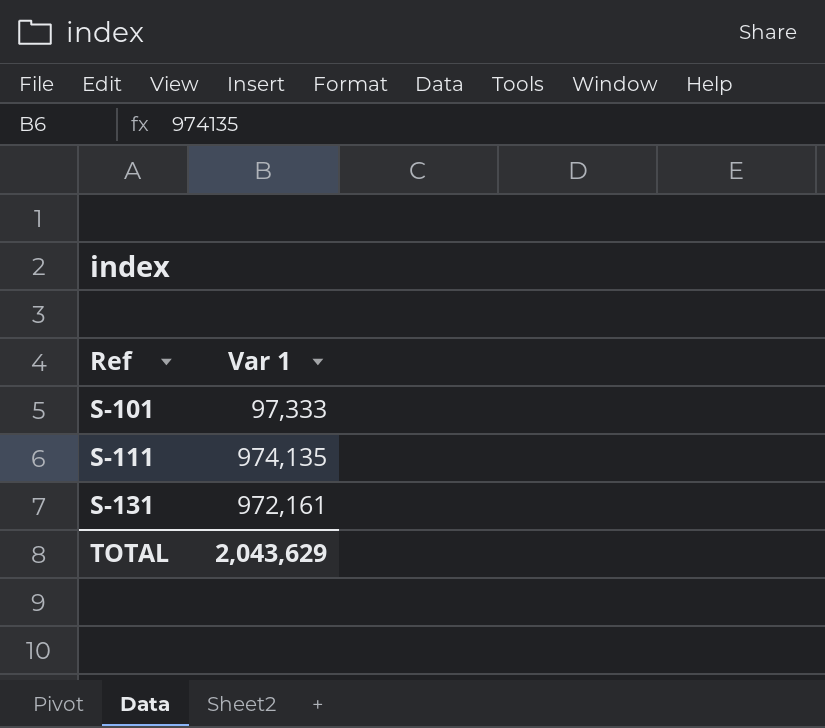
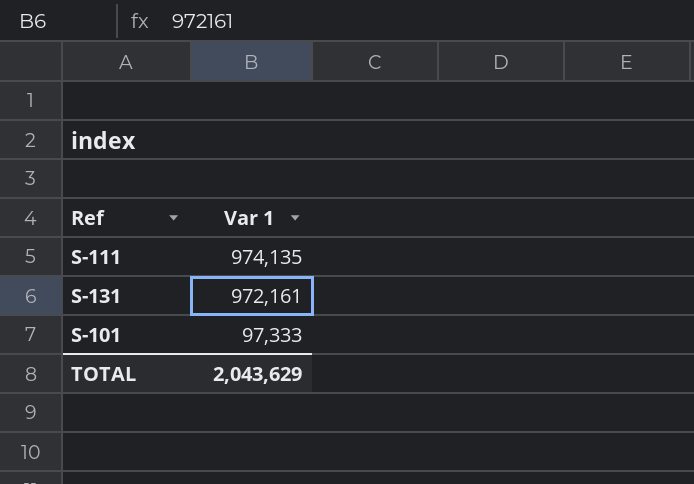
row order: Ref ascending -> Var 1 descending

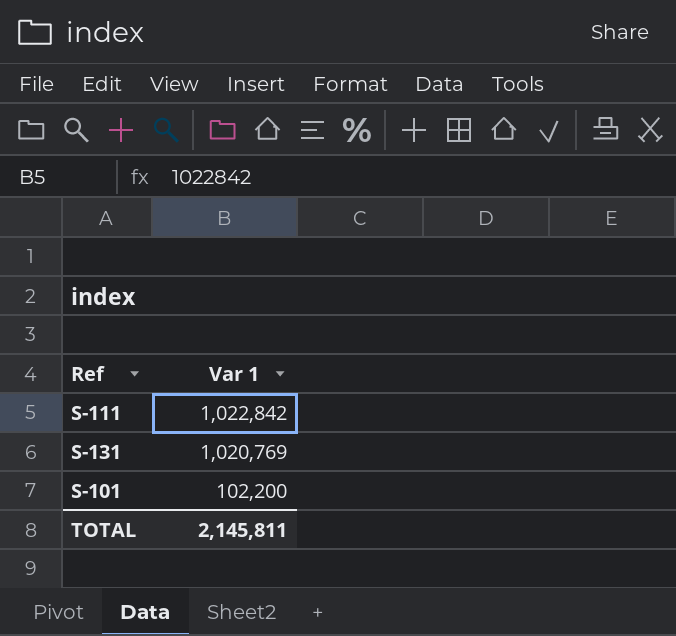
S-111 | Var 1: 974,135 -> 1,022,842
S-131 | Var 1: 972,161 -> 1,020,769
S-101 | Var 1: 97,333 -> 102,200
TOTAL | Var 1: 2,043,629 -> 2,145,811

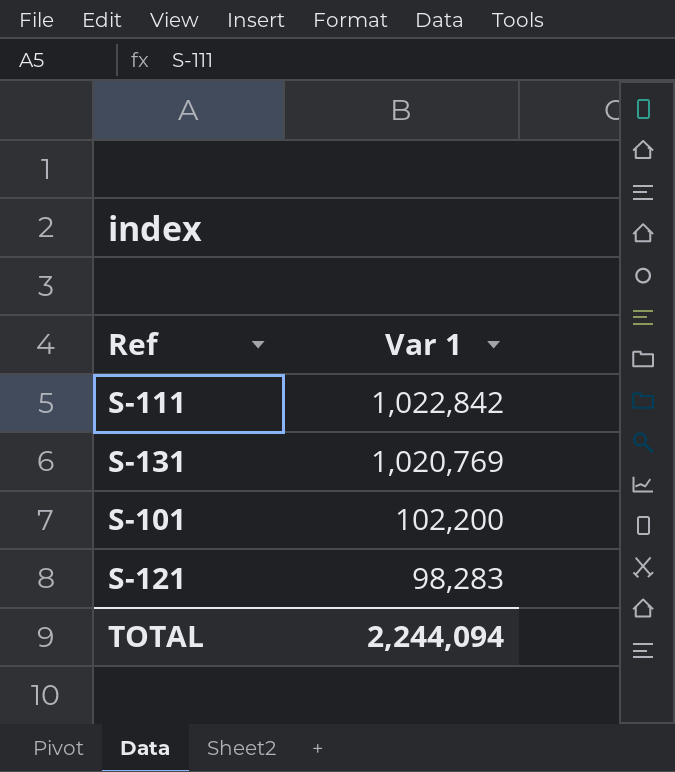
row S-121: none -> 98,283
TOTAL | Var 1: 2,145,811 -> 2,244,094

